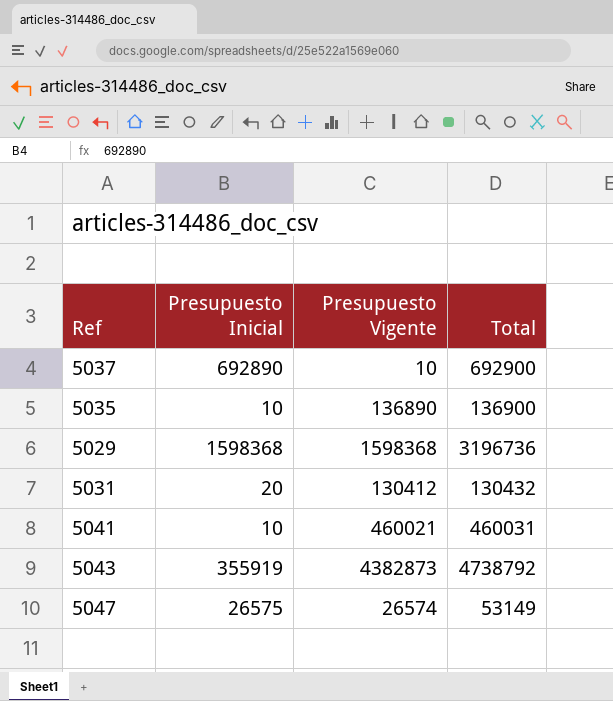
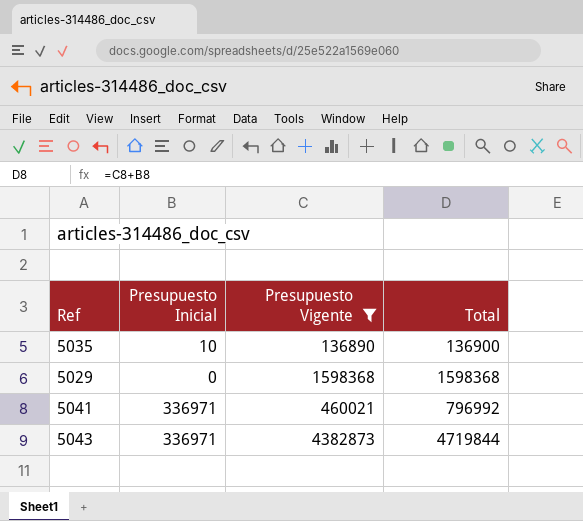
filter: none -> Presupuesto Vigente >= 136890
5029 | Presupuesto Inicial: 1598368 -> 0
5029 | Total: 3196736 -> 1598368
5041 | Presupuesto Inicial: 10 -> 336971
5041 | Total: 460031 -> 796992
5043 | Presupuesto Inicial: 355919 -> 336971
5043 | Total: 4738792 -> 4719844

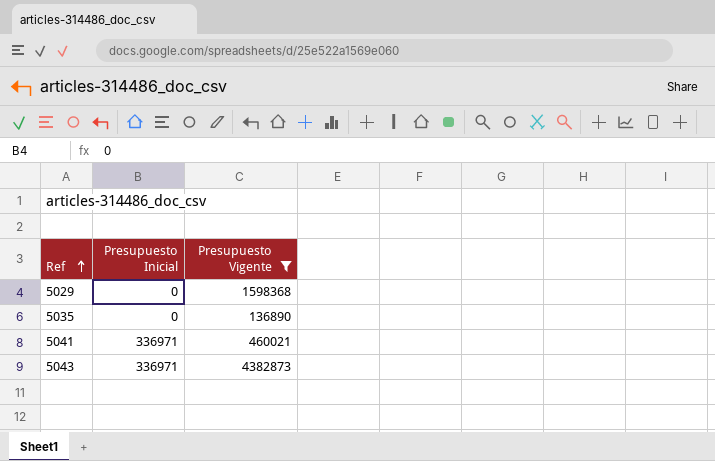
row order: none -> Ref ascending
column Total | formula: [Presupuesto Inicial] + [Presupuesto Vigente] -> none
5035 | Presupuesto Inicial: 10 -> 0

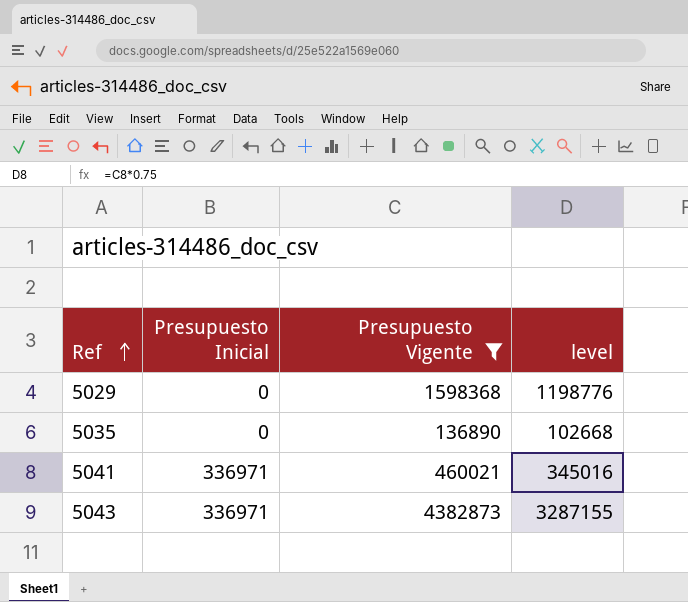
column level | formula: none -> [Presupuesto Vigente] * 0.75

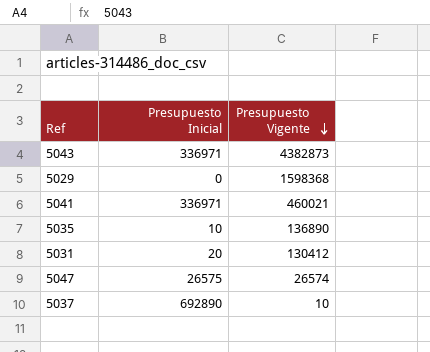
filter: Presupuesto Vigente >= 136890 -> none
row order: Ref ascending -> Presupuesto Vigente descending
column level | formula: [Presupuesto Vigente] * 0.75 -> none
5035 | Presupuesto Inicial: 0 -> 10

